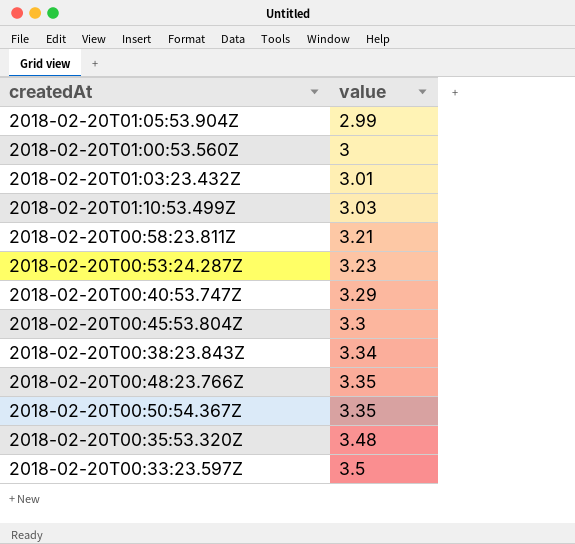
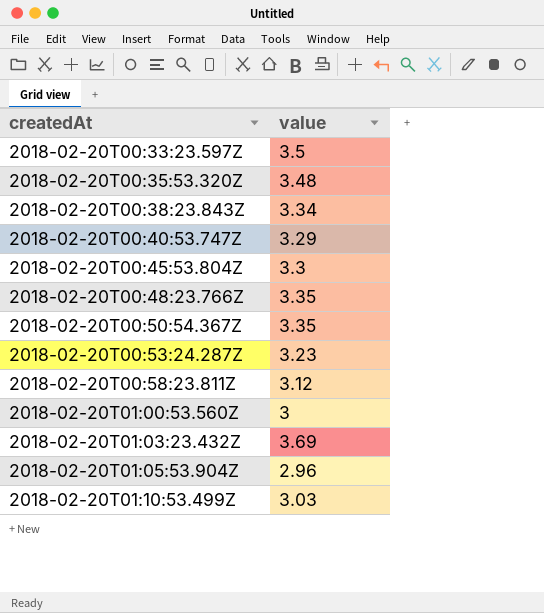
row order: value ascending -> createdAt ascending
2018-02-20T00:58:23.811Z | value: 3.21 -> 3.12
2018-02-20T01:03:23.432Z | value: 3.01 -> 3.69
2018-02-20T01:05:53.904Z | value: 2.99 -> 2.96

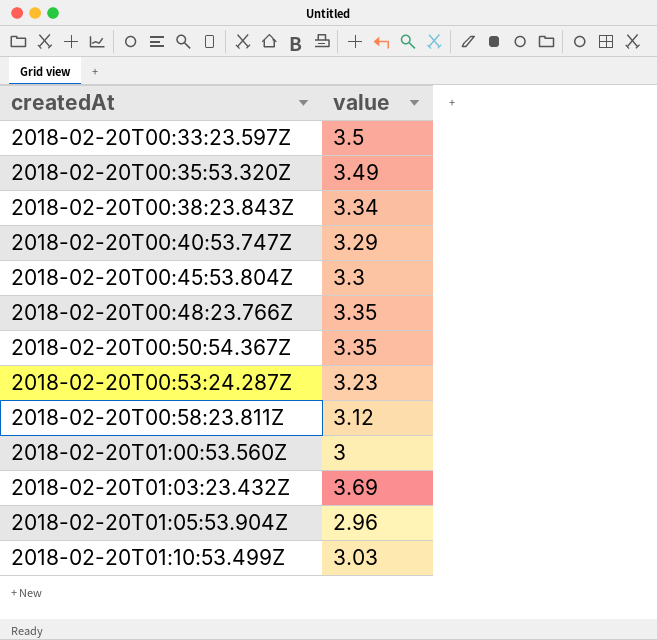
2018-02-20T00:35:53.320Z | value: 3.48 -> 3.49

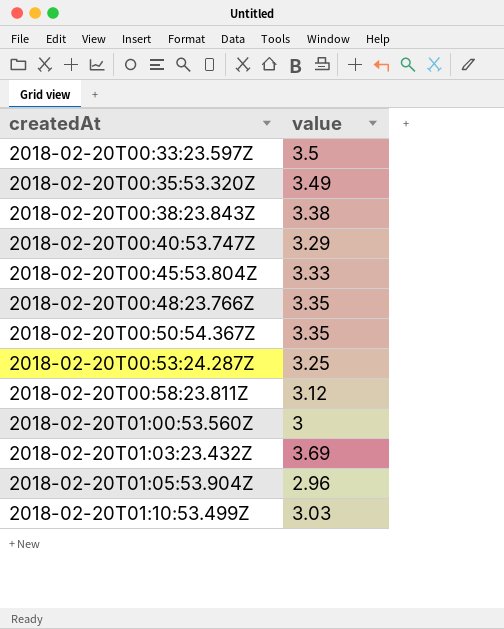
2018-02-20T00:38:23.843Z | value: 3.34 -> 3.38
2018-02-20T00:45:53.804Z | value: 3.3 -> 3.33
2018-02-20T00:53:24.287Z | value: 3.23 -> 3.25

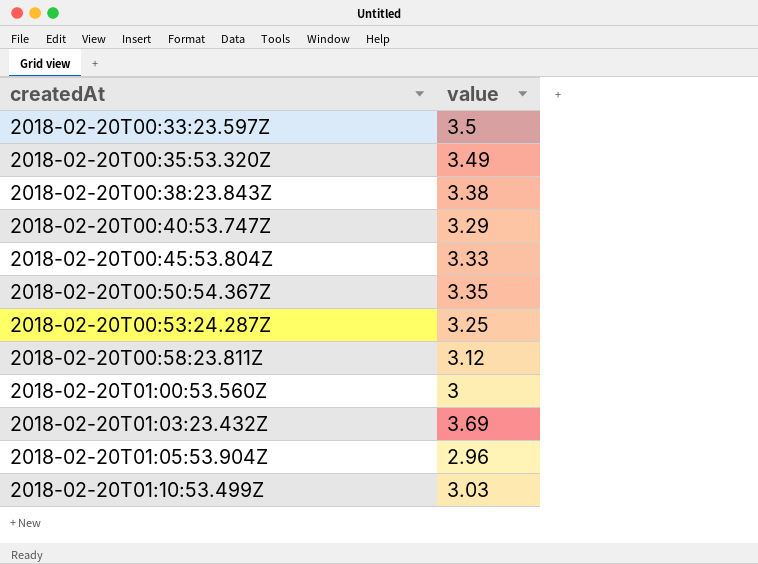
row 2018-02-20T00:48:23.766Z: 3.35 -> none

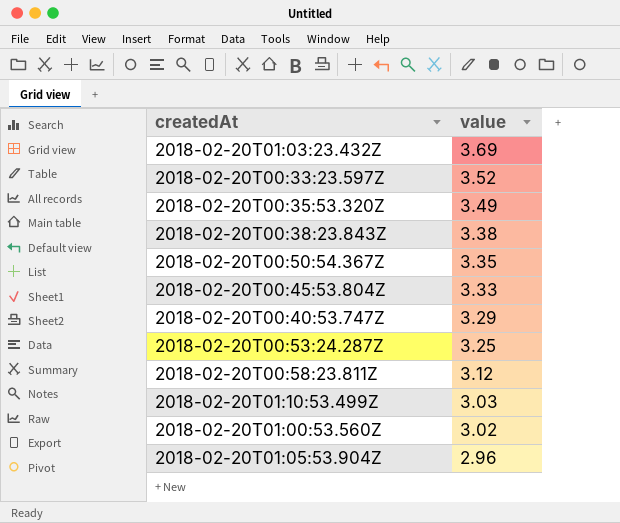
row order: createdAt ascending -> value descending
2018-02-20T00:33:23.597Z | value: 3.5 -> 3.52
2018-02-20T01:00:53.560Z | value: 3 -> 3.02

